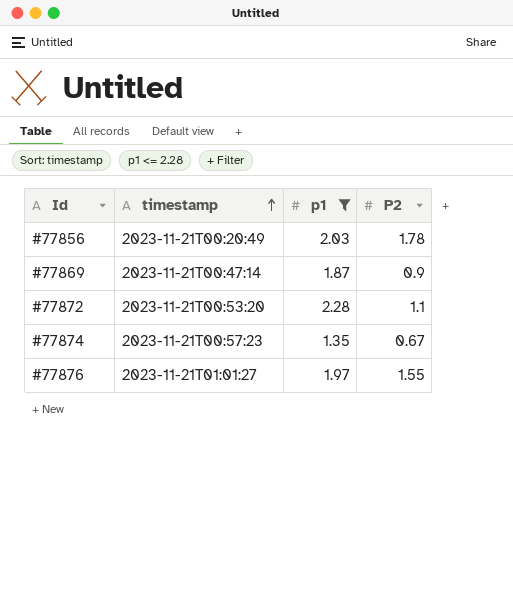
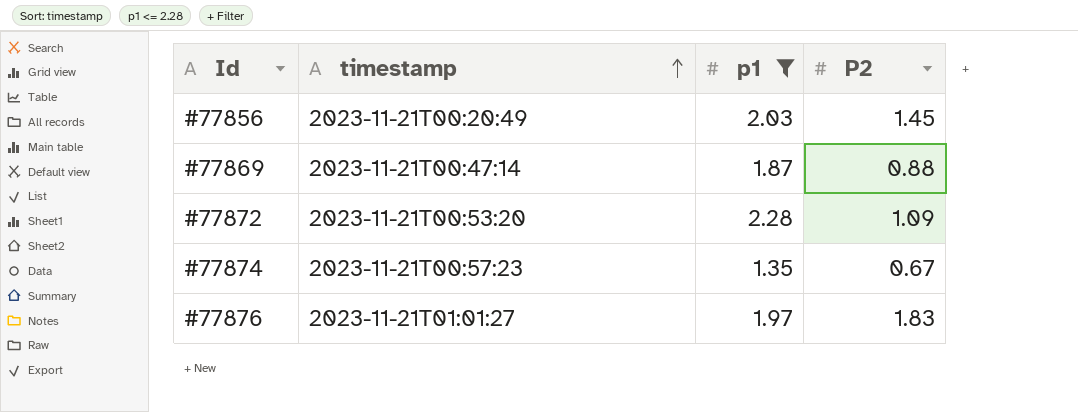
#77856 | P2: 1.78 -> 1.45
#77869 | P2: 0.9 -> 0.88
#77872 | P2: 1.1 -> 1.09
#77876 | P2: 1.55 -> 1.83

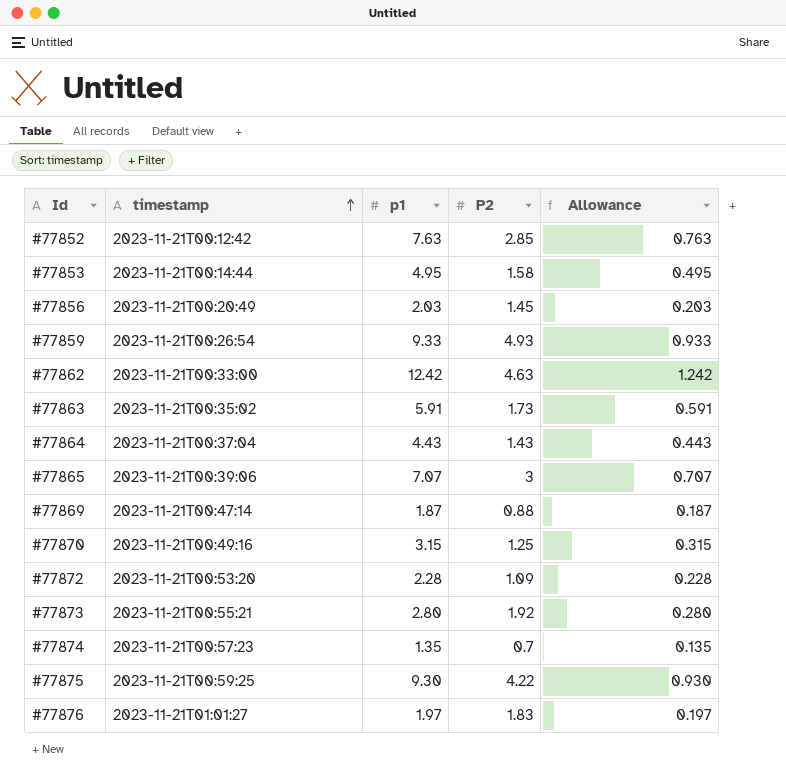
filter: p1 <= 2.28 -> none
column Allowance | formula: none -> [p1] * 0.1
#77874 | P2: 0.67 -> 0.7

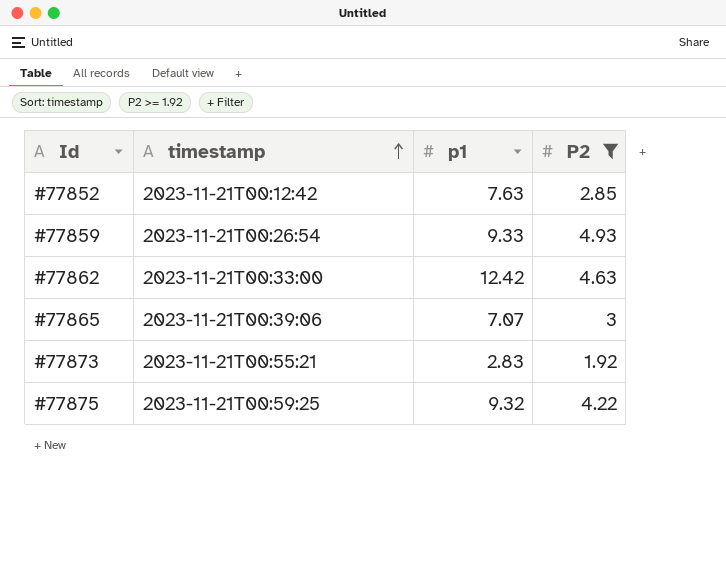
filter: none -> P2 >= 1.92
column Allowance | formula: [p1] * 0.1 -> none
#77873 | p1: 2.80 -> 2.83
#77875 | p1: 9.30 -> 9.32

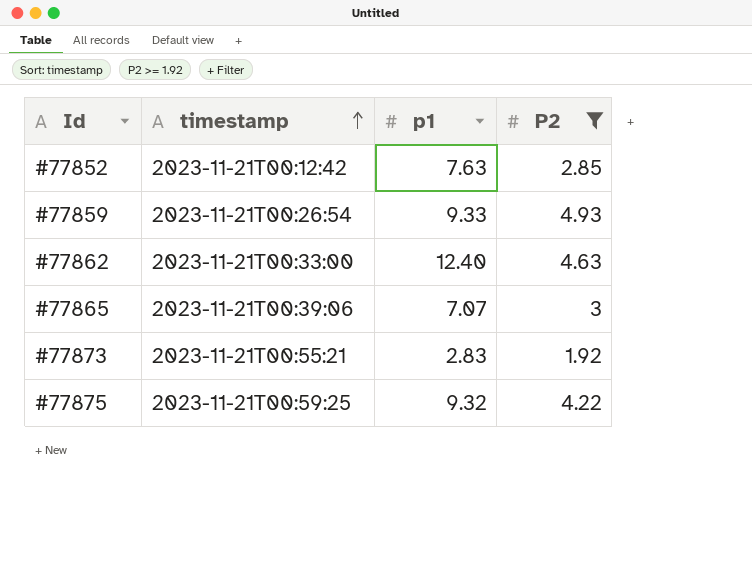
#77862 | p1: 12.42 -> 12.40

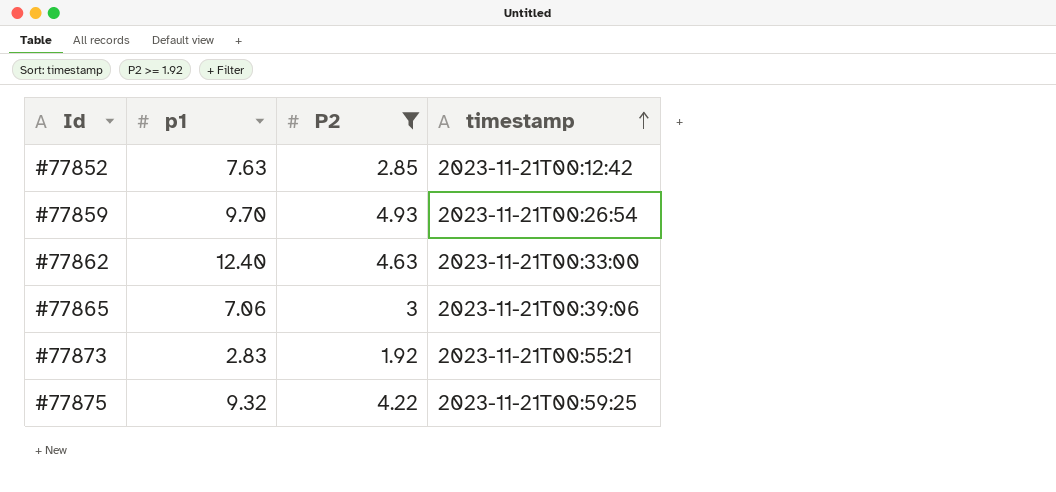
column timestamp | position: 2 -> 4
#77859 | p1: 9.33 -> 9.70
#77865 | p1: 7.07 -> 7.06

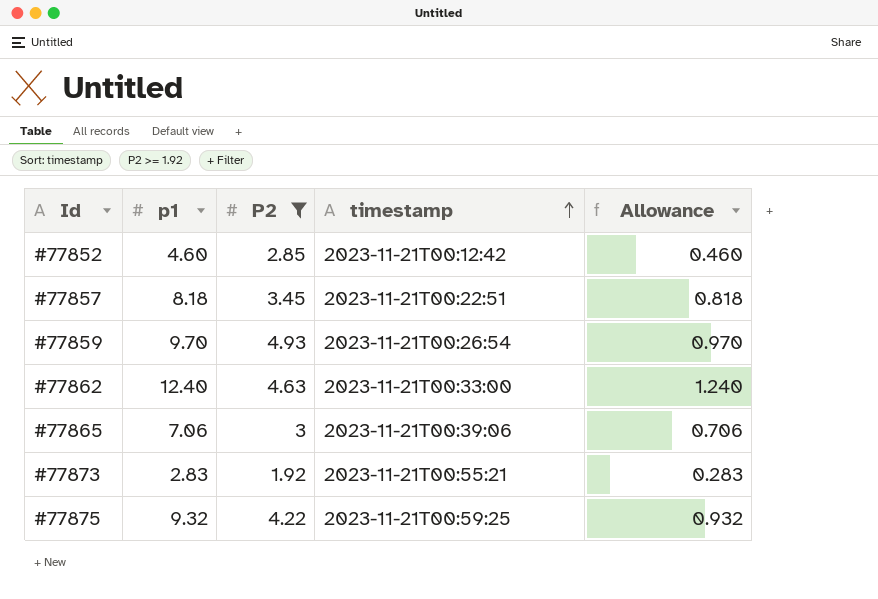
column Allowance | formula: none -> [p1] * 0.1
#77852 | p1: 7.63 -> 4.60
row #77857: none -> 8.18 | 3.45 | 2023-11-21T00:22:51 | 0.818

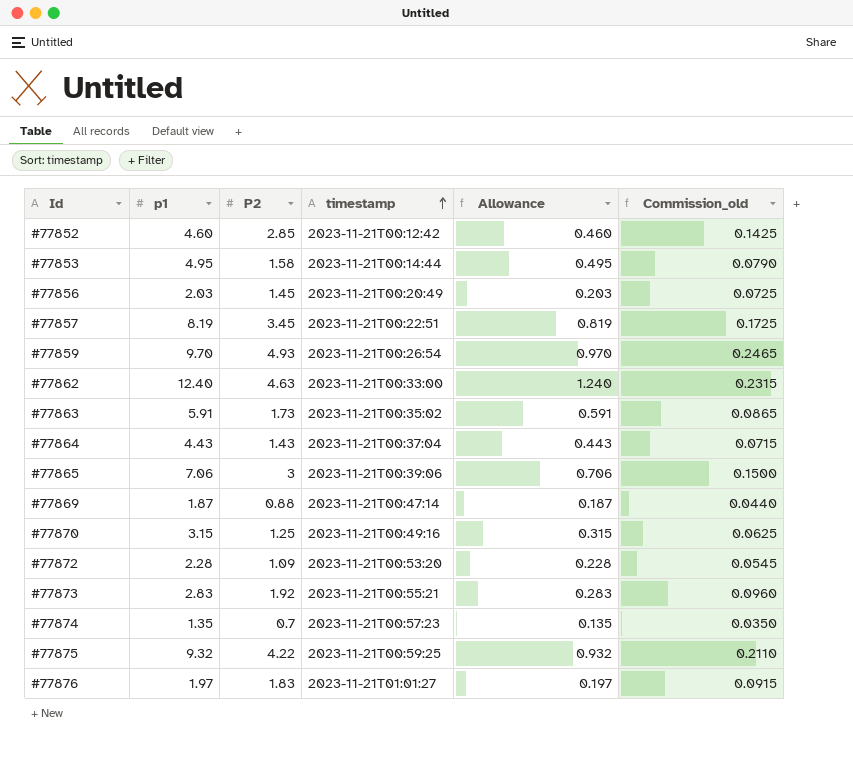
filter: P2 >= 1.92 -> none
column Commission_old | formula: none -> [P2] * 0.05
#77857 | p1: 8.18 -> 8.19
#77857 | Allowance: 0.818 -> 0.819

